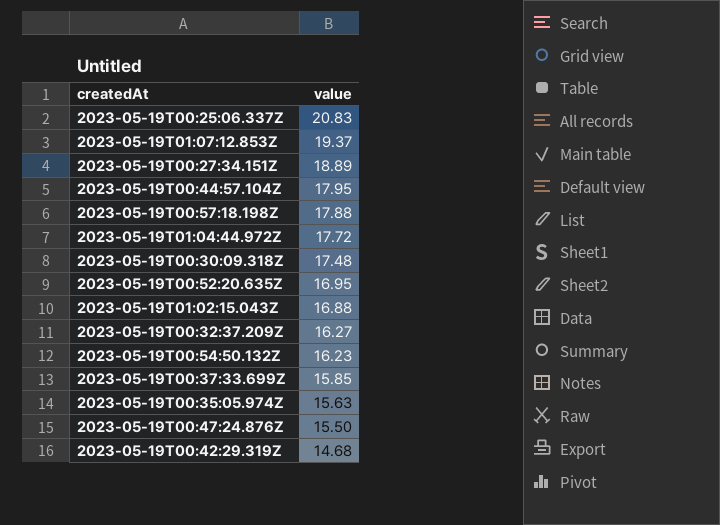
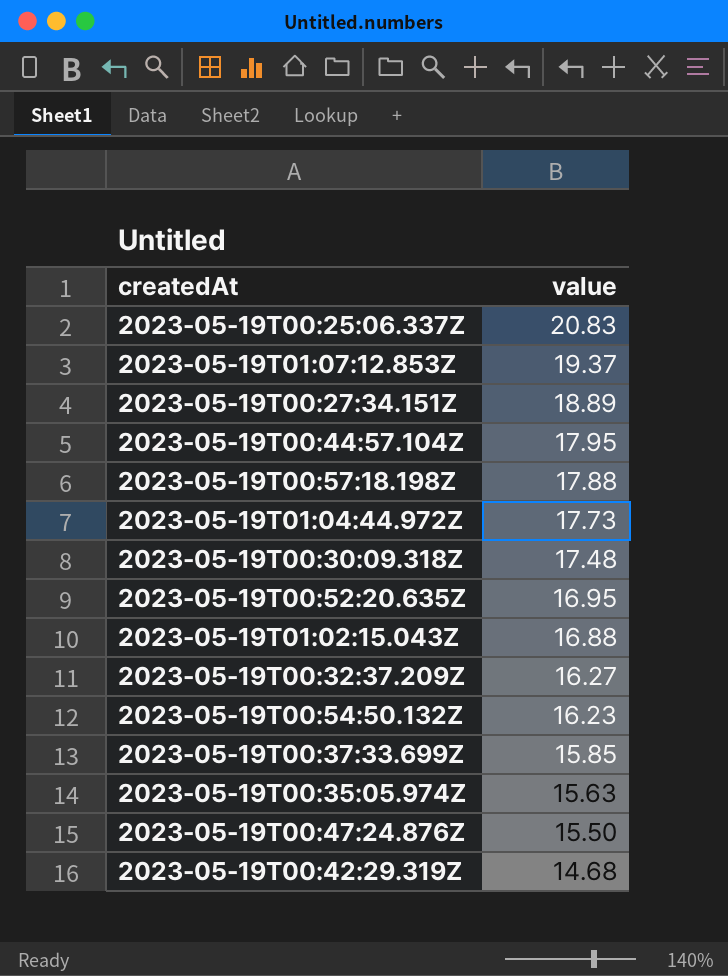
2023-05-19T01:04:44.972Z | value: 17.72 -> 17.73

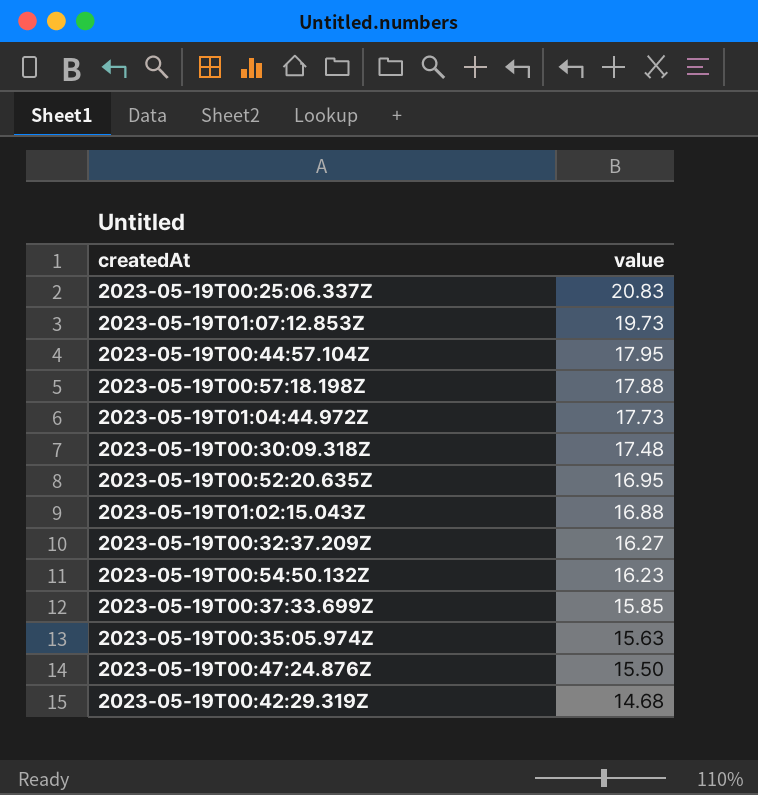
row 2023-05-19T00:27:34.151Z: 18.89 -> none
2023-05-19T01:07:12.853Z | value: 19.37 -> 19.73

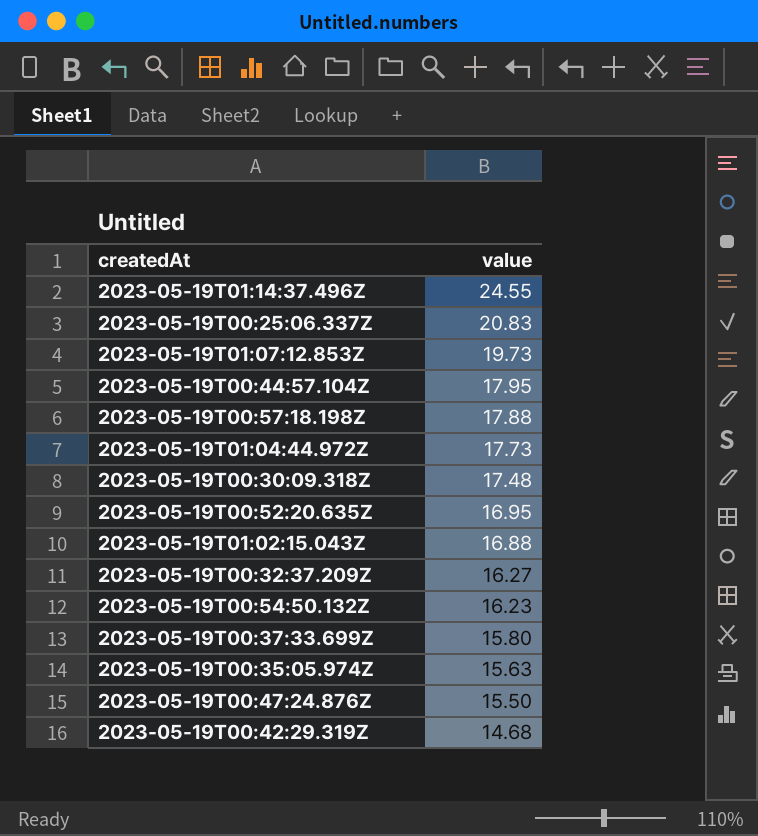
row 2023-05-19T01:14:37.496Z: none -> 24.55
2023-05-19T00:37:33.699Z | value: 15.85 -> 15.80

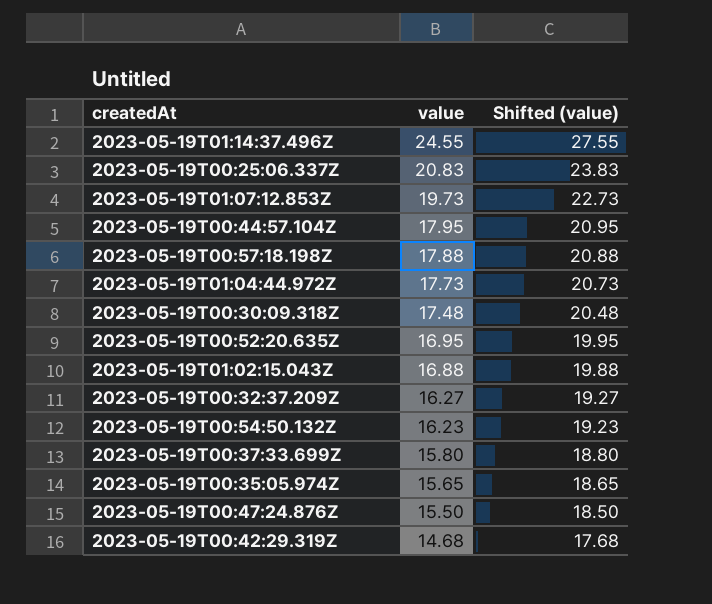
column Shifted (value) | formula: none -> [value] + 3
2023-05-19T00:35:05.974Z | value: 15.63 -> 15.65

